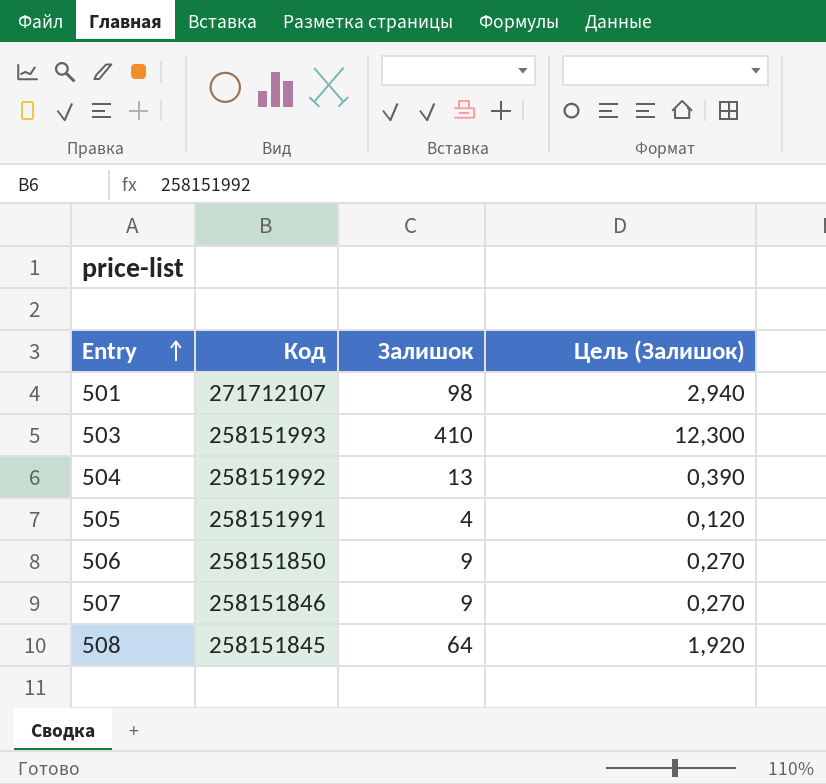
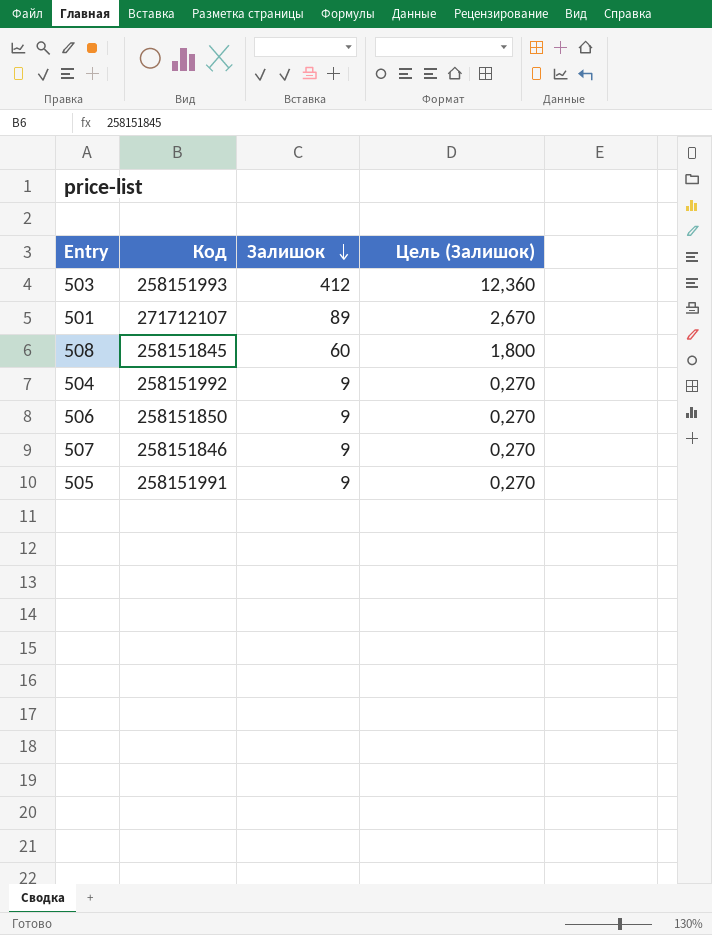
row order: Entry ascending -> Залишок descending
503 | Залишок: 410 -> 412
503 | Цель (Залишок): 12,300 -> 12,360
501 | Залишок: 98 -> 89
501 | Цель (Залишок): 2,940 -> 2,670
508 | Залишок: 64 -> 60
508 | Цель (Залишок): 1,920 -> 1,800
504 | Залишок: 13 -> 9
504 | Цель (Залишок): 0,390 -> 0,270
505 | Залишок: 4 -> 9
505 | Цель (Залишок): 0,120 -> 0,270

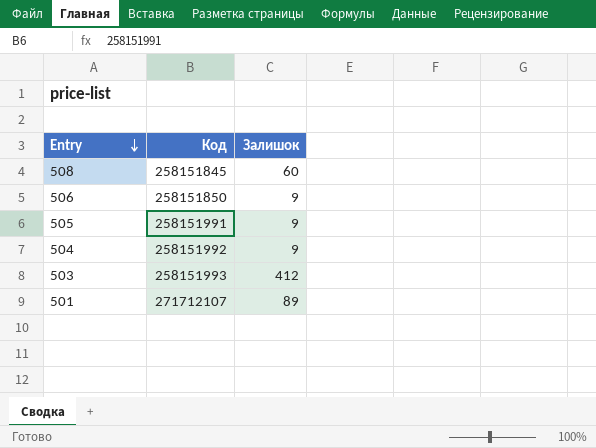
row order: Залишок descending -> Entry descending
column Цель (Залишок) | formula: [Залишок] * 0,03 -> none
row 507: 258151846 | 9 | 0,270 -> none

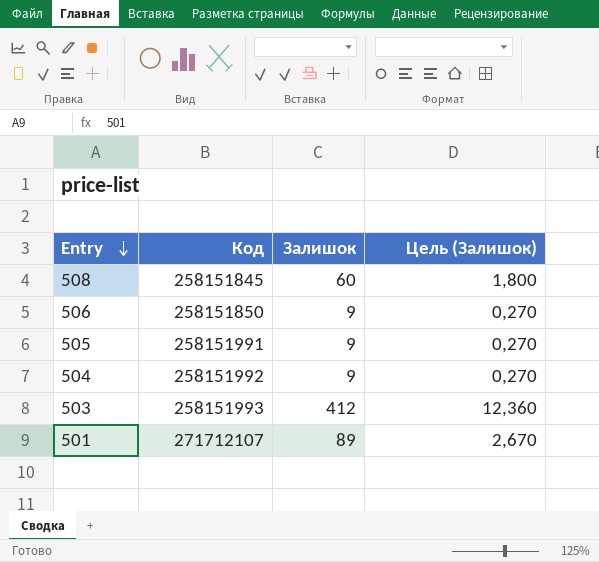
column Цель (Залишок) | formula: none -> [Залишок] * 0,03

